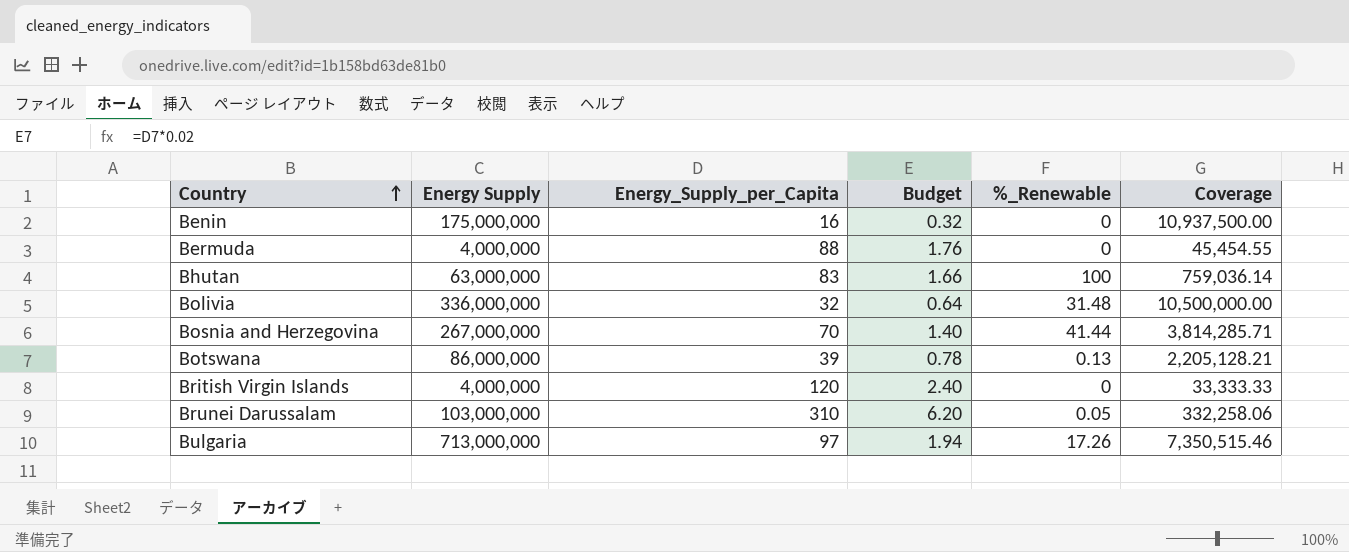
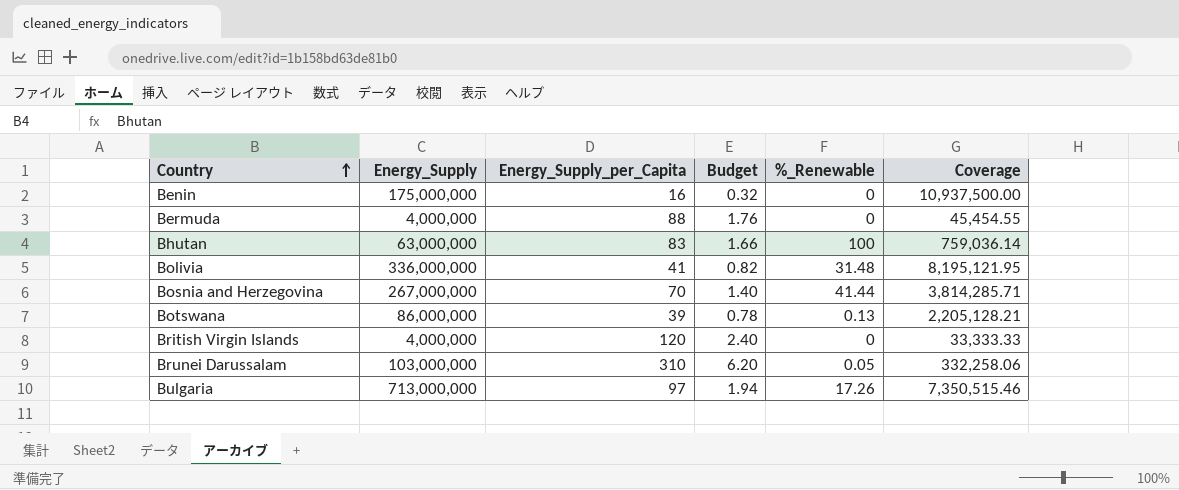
column name: Energy Supply -> Energy_Supply
Bolivia | Energy_Supply_per_Capita: 32 -> 41
Bolivia | Budget: 0.64 -> 0.82
Bolivia | Coverage: 10,500,000.00 -> 8,195,121.95

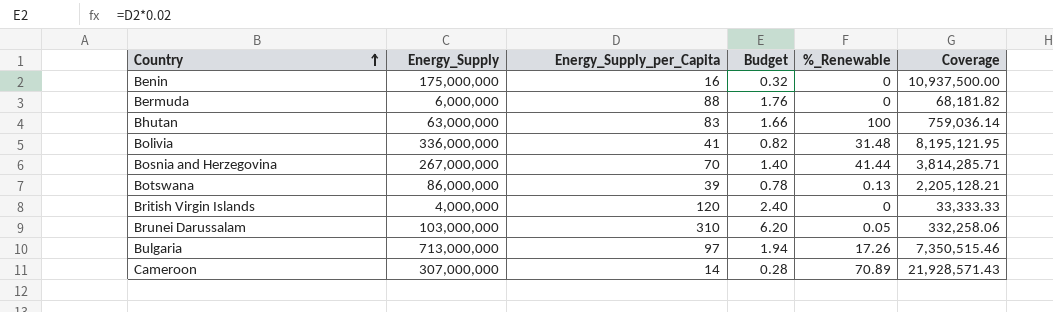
Bermuda | Energy_Supply: 4,000,000 -> 6,000,000
Bermuda | Coverage: 45,454.55 -> 68,181.82
row Cameroon: none -> 307,000,000 | 14 | 0.28 | 70.89 | 21,928,571.43

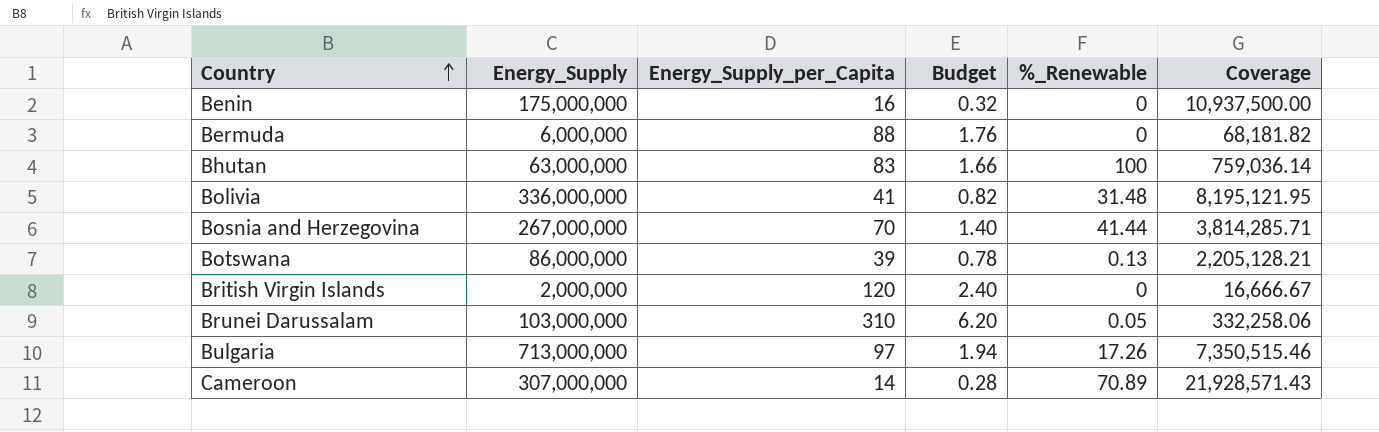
British Virgin Islands | Energy_Supply: 4,000,000 -> 2,000,000
British Virgin Islands | Coverage: 33,333.33 -> 16,666.67

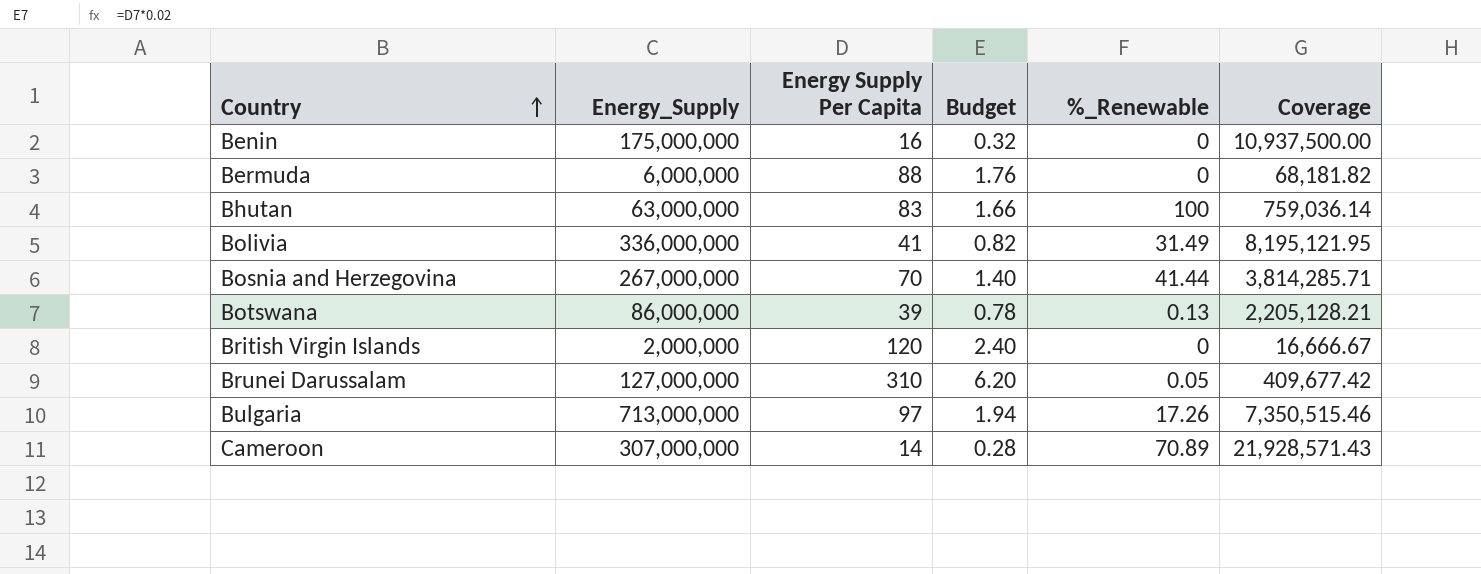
column name: Energy_Supply_per_Capita -> Energy Supply Per Capita
Bolivia | %_Renewable: 31.48 -> 31.49
Brunei Darussalam | Energy_Supply: 103,000,000 -> 127,000,000
Brunei Darussalam | Coverage: 332,258.06 -> 409,677.42

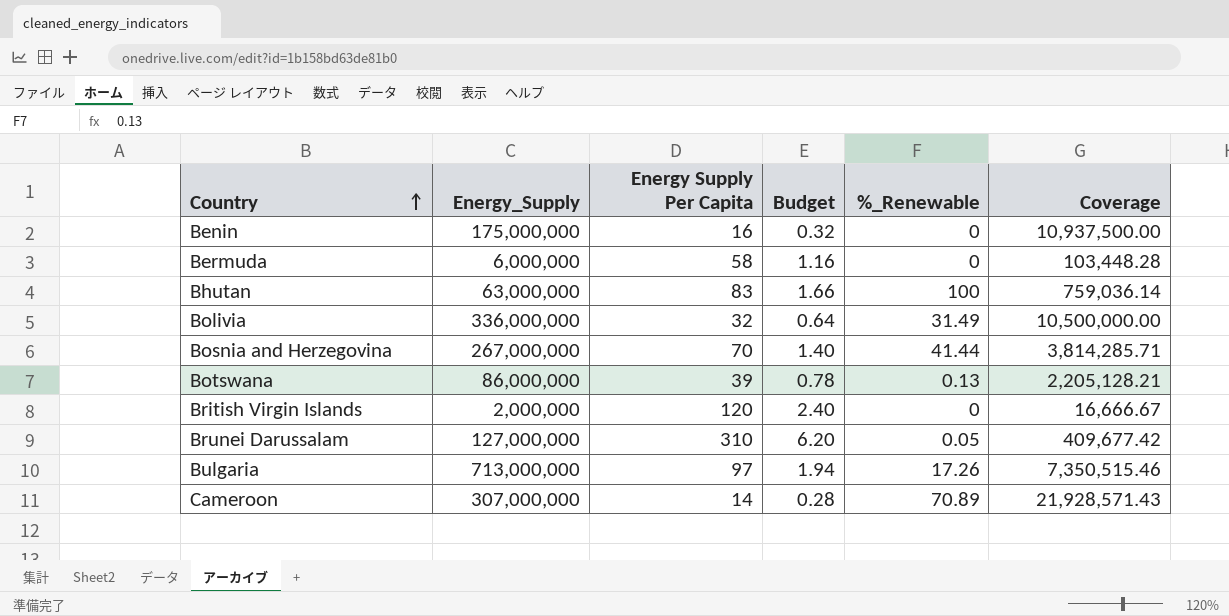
Bermuda | Energy Supply Per Capita: 88 -> 58
Bermuda | Budget: 1.76 -> 1.16
Bermuda | Coverage: 68,181.82 -> 103,448.28
Bolivia | Energy Supply Per Capita: 41 -> 32
Bolivia | Budget: 0.82 -> 0.64
Bolivia | Coverage: 8,195,121.95 -> 10,500,000.00

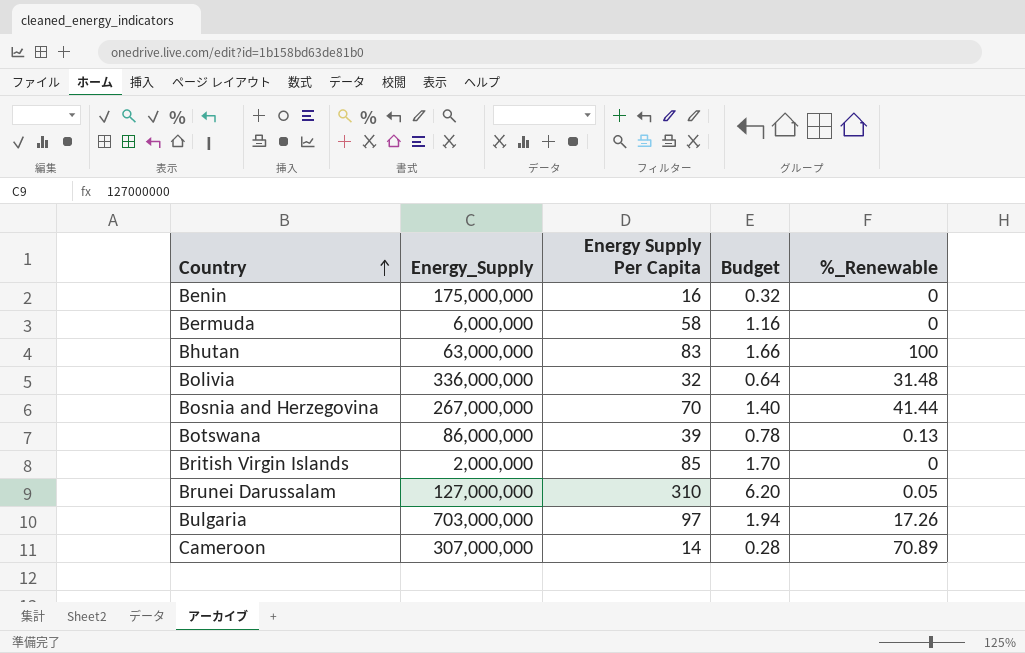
column Coverage | formula: [Energy_Supply] / [Energy Supply Per Capita] -> none
Bolivia | %_Renewable: 31.49 -> 31.48
British Virgin Islands | Energy Supply Per Capita: 120 -> 85
British Virgin Islands | Budget: 2.40 -> 1.70
Bulgaria | Energy_Supply: 713,000,000 -> 703,000,000

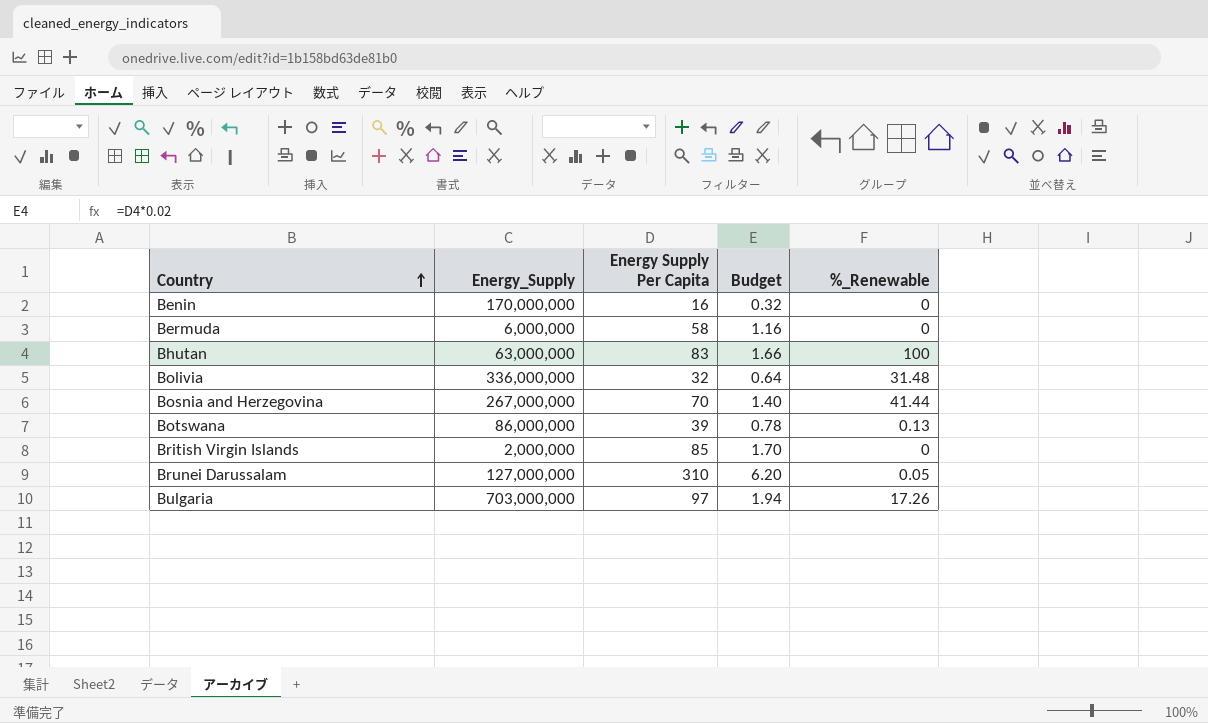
row Cameroon: 307,000,000 | 14 | 0.28 | 70.89 -> none
Benin | Energy_Supply: 175,000,000 -> 170,000,000

